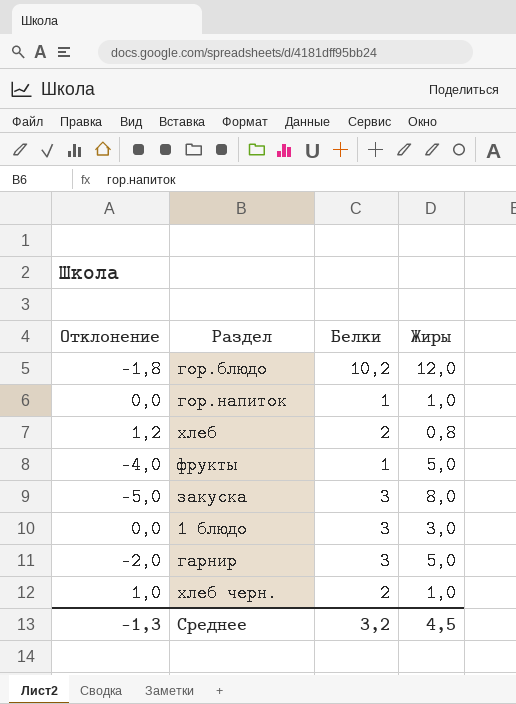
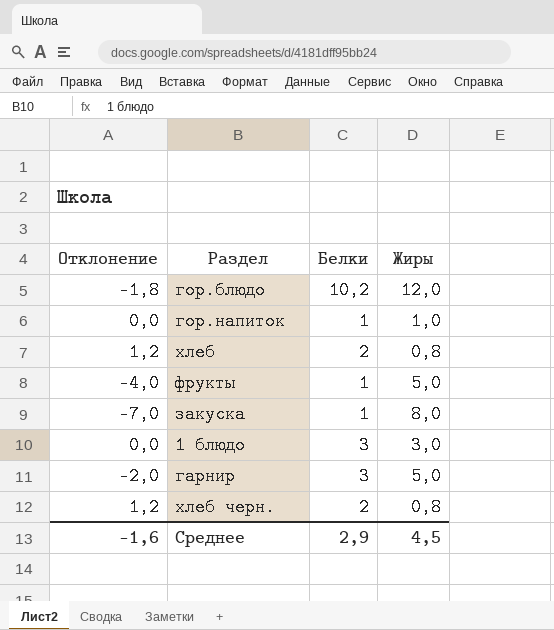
закуска | Отклонение: -5,0 -> -7,0
закуска | Белки: 3 -> 1
хлеб черн. | Отклонение: 1,0 -> 1,2
хлеб черн. | Жиры: 1,0 -> 0,8
Среднее | Отклонение: -1,3 -> -1,6
Среднее | Белки: 3,2 -> 2,9

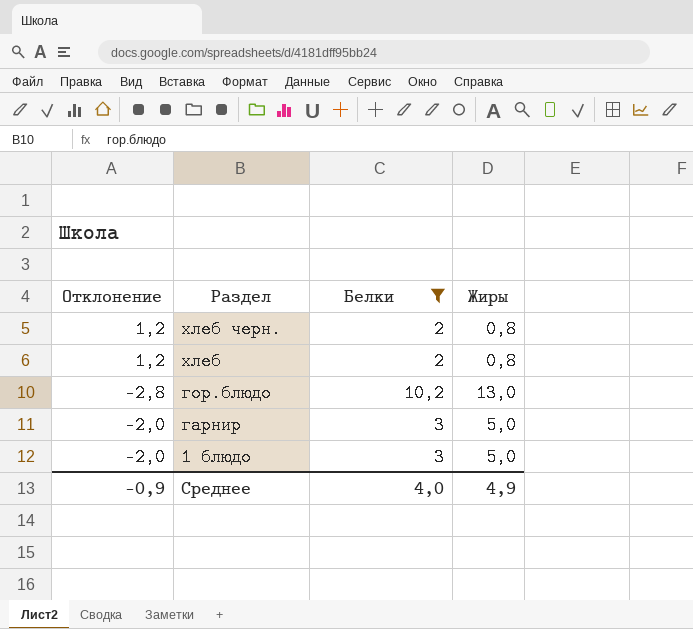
filter: none -> Белки != 1
row order: none -> Раздел descending
гор.блюдо | Отклонение: -1,8 -> -2,8
гор.блюдо | Жиры: 12,0 -> 13,0
1 блюдо | Отклонение: 0,0 -> -2,0
1 блюдо | Жиры: 3,0 -> 5,0
Среднее | Отклонение: -1,6 -> -0,9
Среднее | Белки: 2,9 -> 4,0
Среднее | Жиры: 4,5 -> 4,9

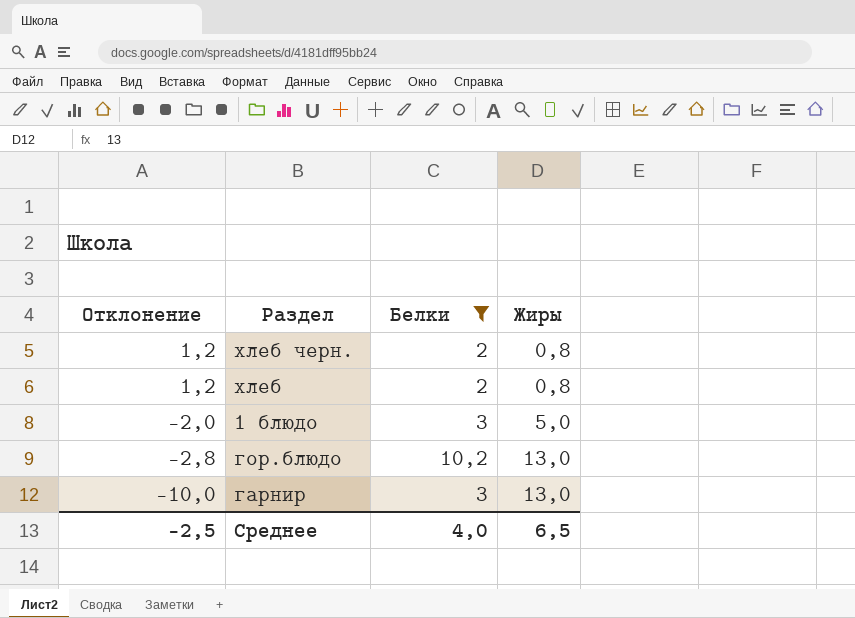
row order: Раздел descending -> Отклонение descending
гарнир | Отклонение: -2,0 -> -10,0
гарнир | Жиры: 5,0 -> 13,0
Среднее | Отклонение: -0,9 -> -2,5
Среднее | Жиры: 4,9 -> 6,5

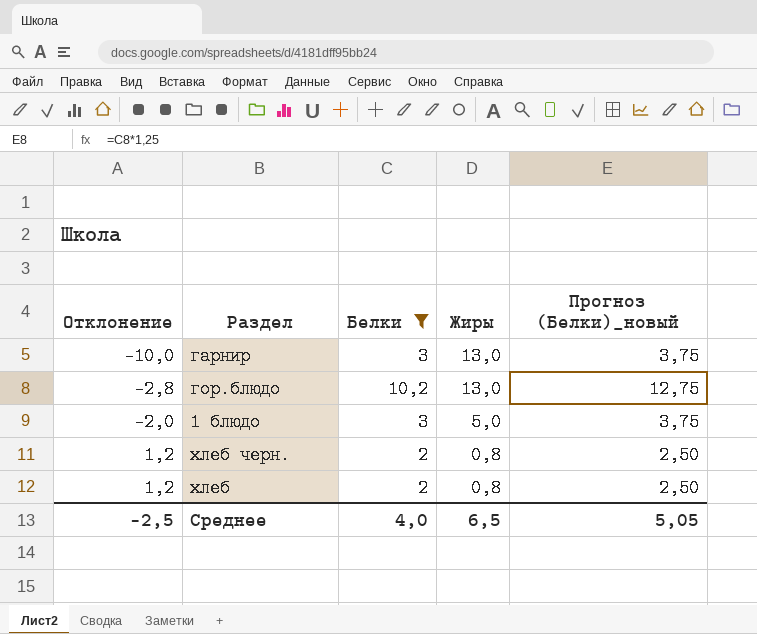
row order: Отклонение descending -> Отклонение ascending
column Прогноз (Белки)_новый | formula: none -> [Белки] * 1,25

